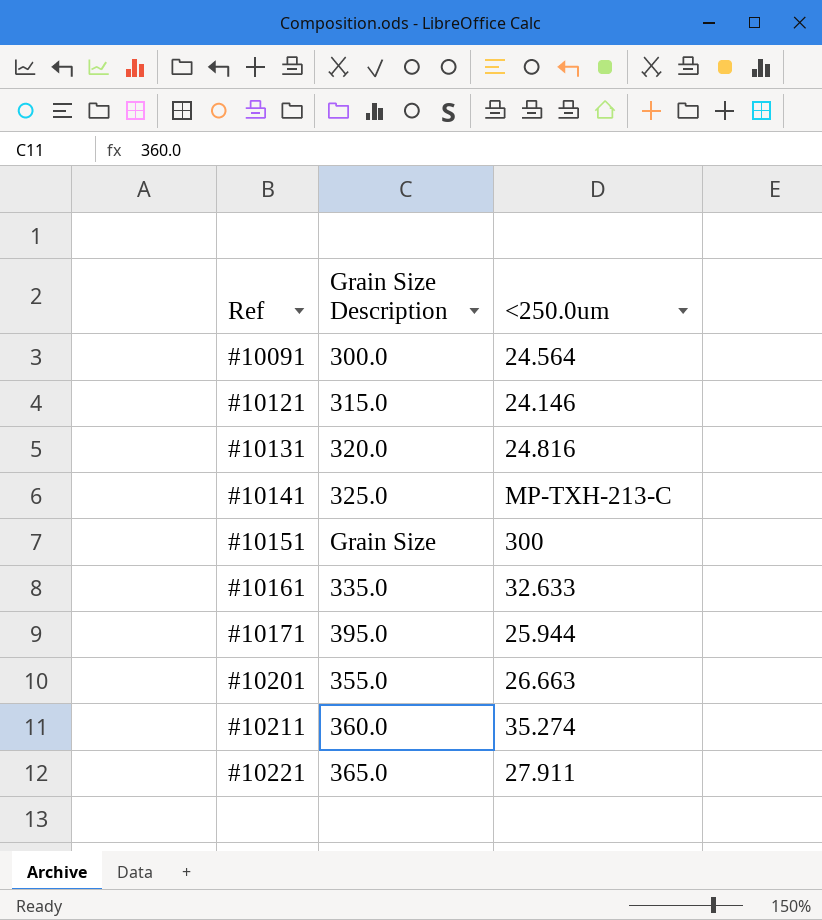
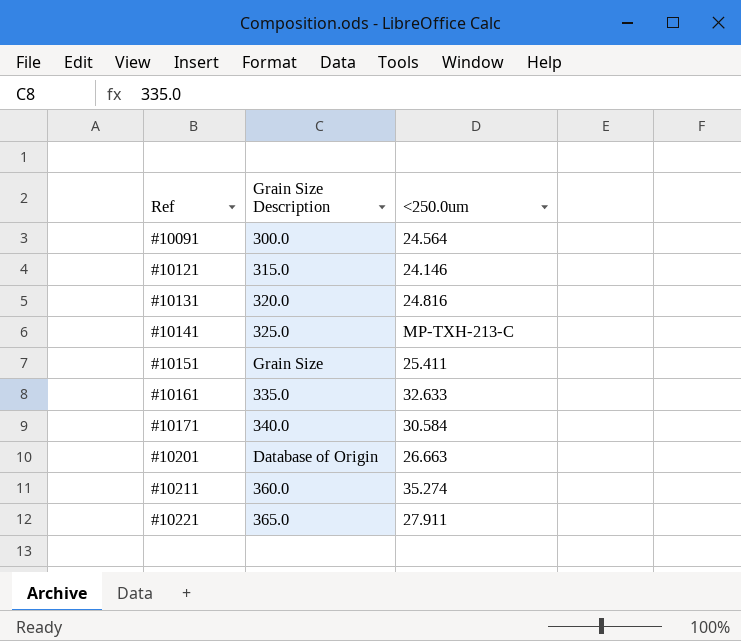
#10151 | <250.0um: 300 -> 25.411
#10171 | Grain Size Description: 395.0 -> 340.0
#10171 | <250.0um: 25.944 -> 30.584
#10201 | Grain Size Description: 355.0 -> Database of Origin

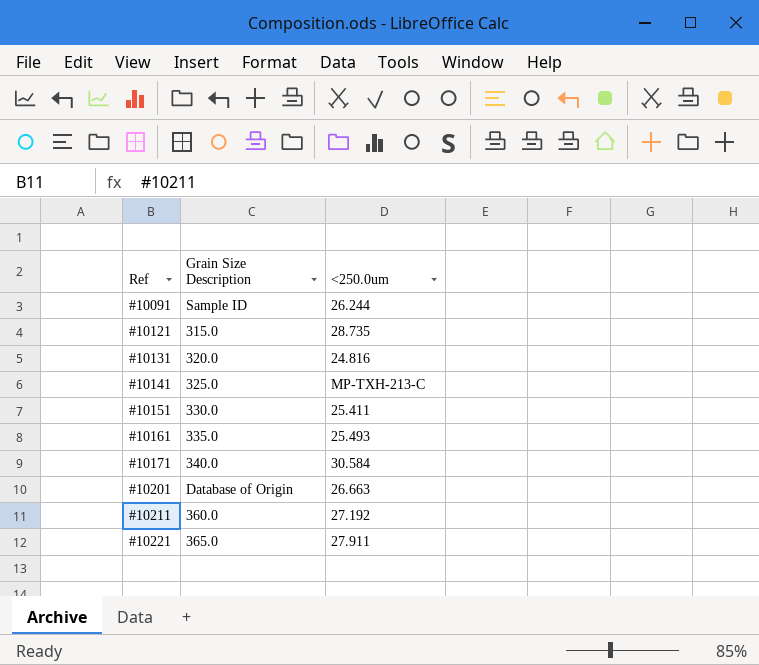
#10091 | Grain Size Description: 300.0 -> Sample ID
#10091 | <250.0um: 24.564 -> 26.244
#10121 | <250.0um: 24.146 -> 28.735
#10151 | Grain Size Description: Grain Size -> 330.0
#10161 | <250.0um: 32.633 -> 25.493
#10211 | <250.0um: 35.274 -> 27.192

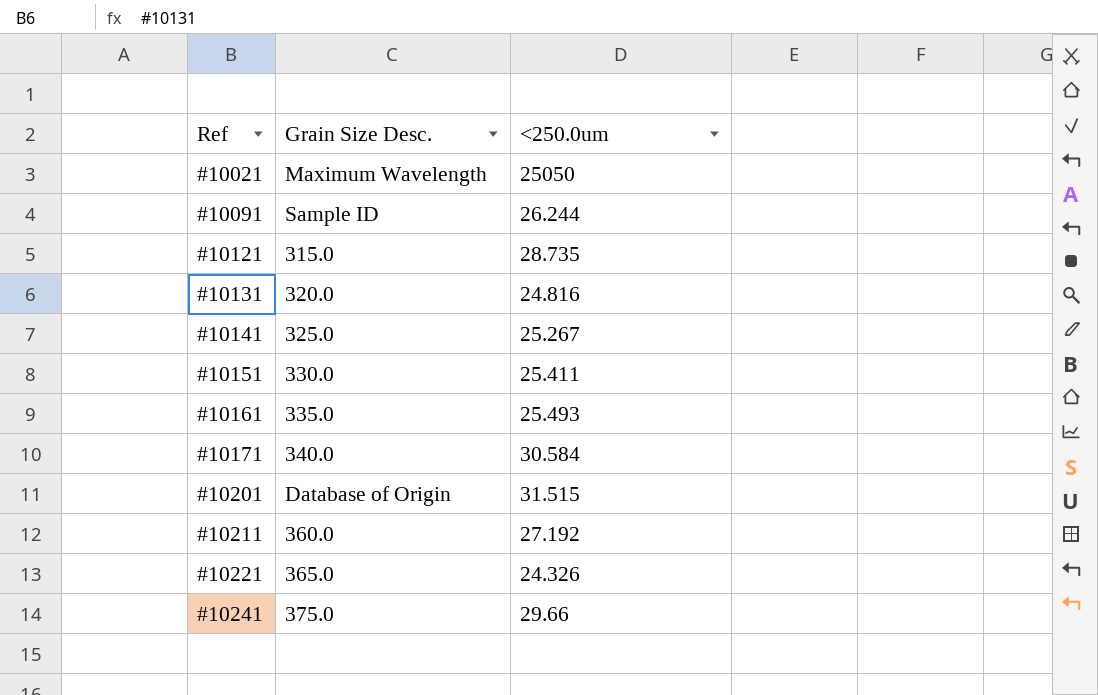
column name: Grain Size Description -> Grain Size Desc.
row #10021: none -> Maximum Wavelength | 25050
#10141 | <250.0um: MP-TXH-213-C -> 25.267
#10201 | <250.0um: 26.663 -> 31.515
#10221 | <250.0um: 27.911 -> 24.326
row #10241: none -> 375.0 | 29.66

